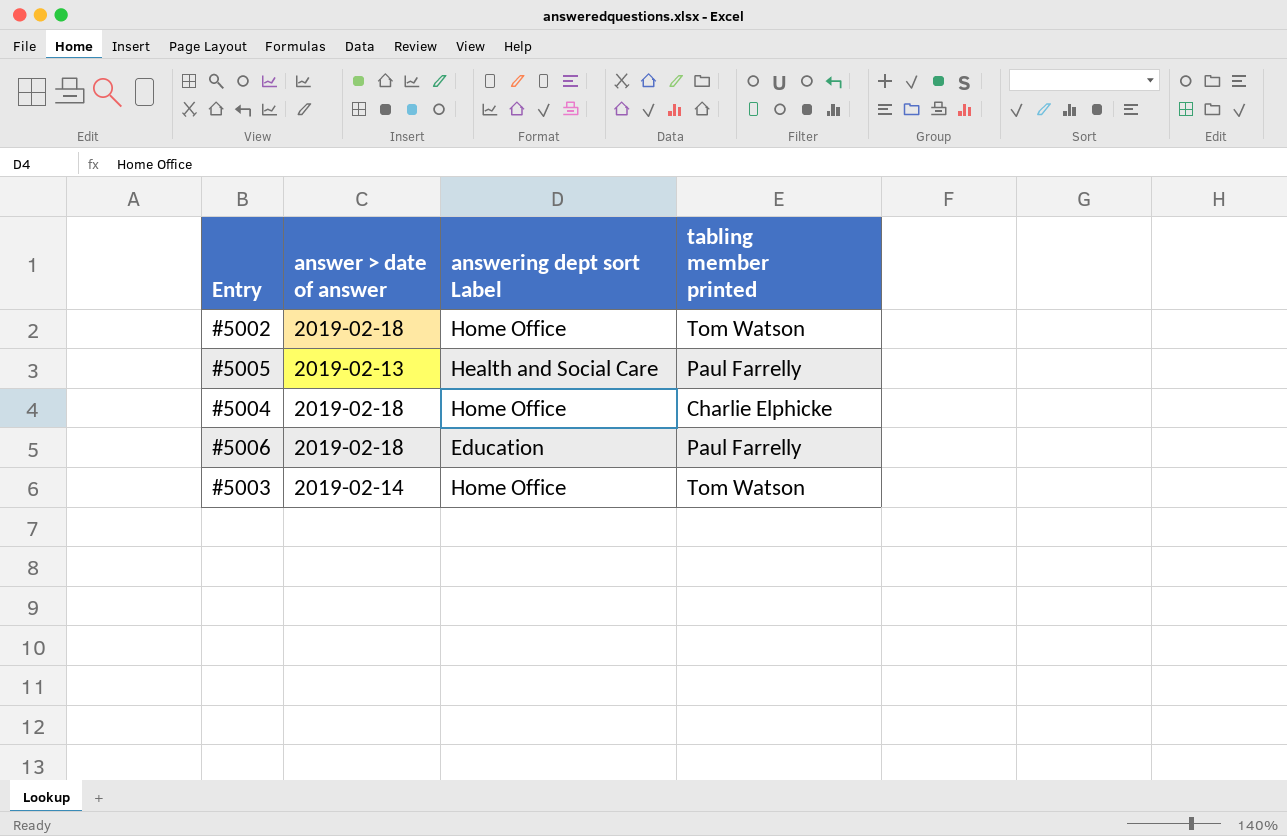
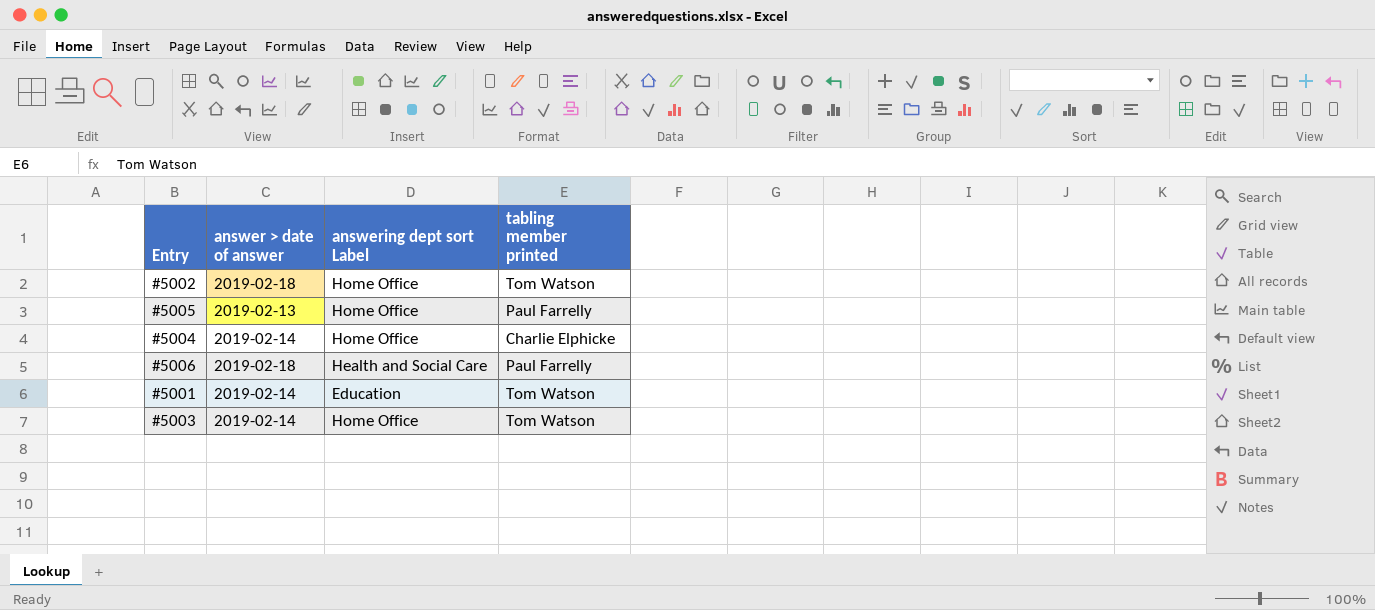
#5005 | answering dept sort Label: Health and Social Care -> Home Office
#5004 | answer > date of answer: 2019-02-18 -> 2019-02-14
#5006 | answering dept sort Label: Education -> Health and Social Care
row #5001: none -> 2019-02-14 | Education | Tom Watson

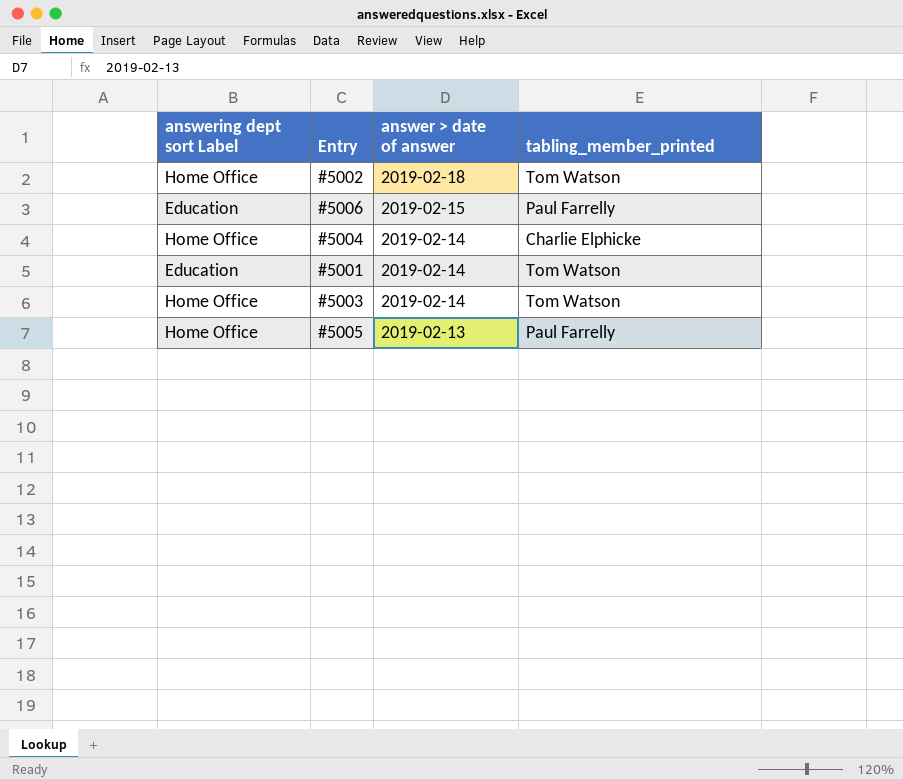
row order: none -> answer > date of answer descending
column answering dept sort Label | position: 3 -> 1
column name: tabling member printed -> tabling_member_printed
#5006 | answering dept sort Label: Health and Social Care -> Education
#5006 | answer > date of answer: 2019-02-18 -> 2019-02-15

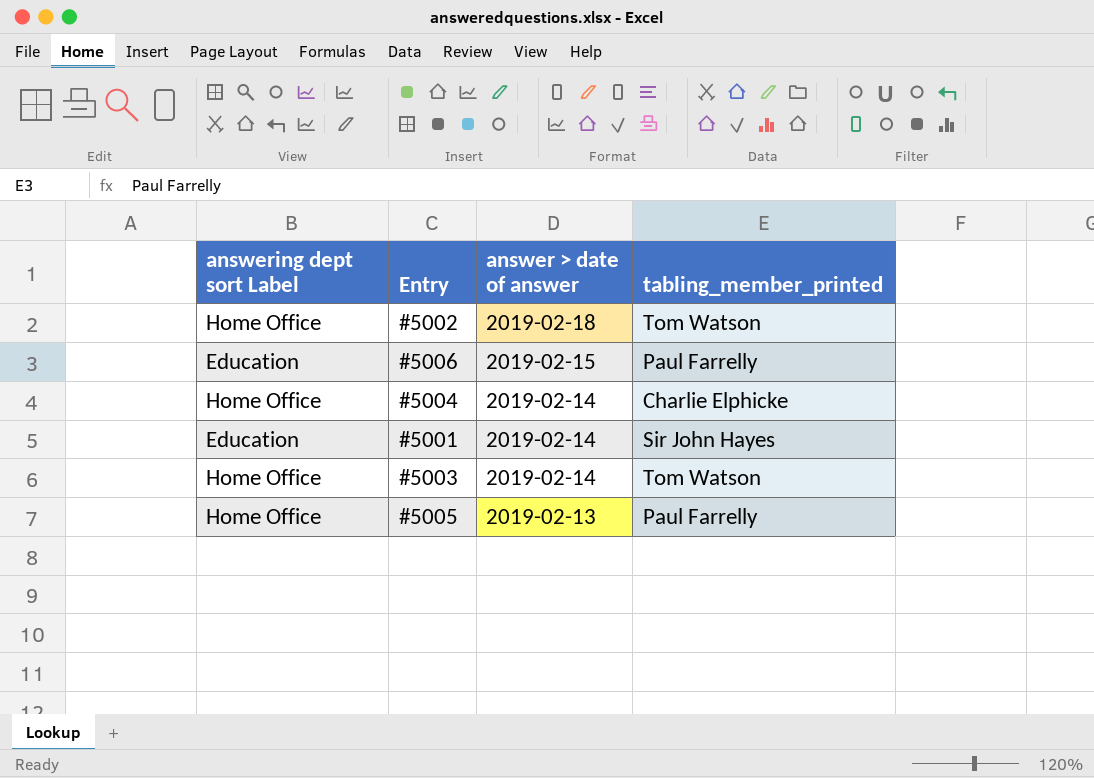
#5001 | tabling_member_printed: Tom Watson -> Sir John Hayes

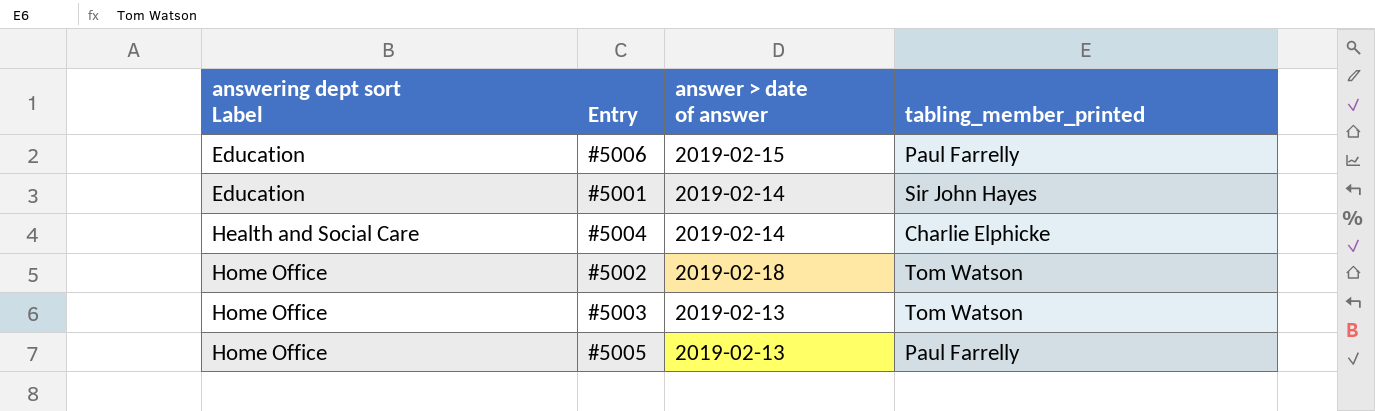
row order: answer > date of answer descending -> answering dept sort Label ascending
#5004 | answering dept sort Label: Home Office -> Health and Social Care
#5003 | answer > date of answer: 2019-02-14 -> 2019-02-13

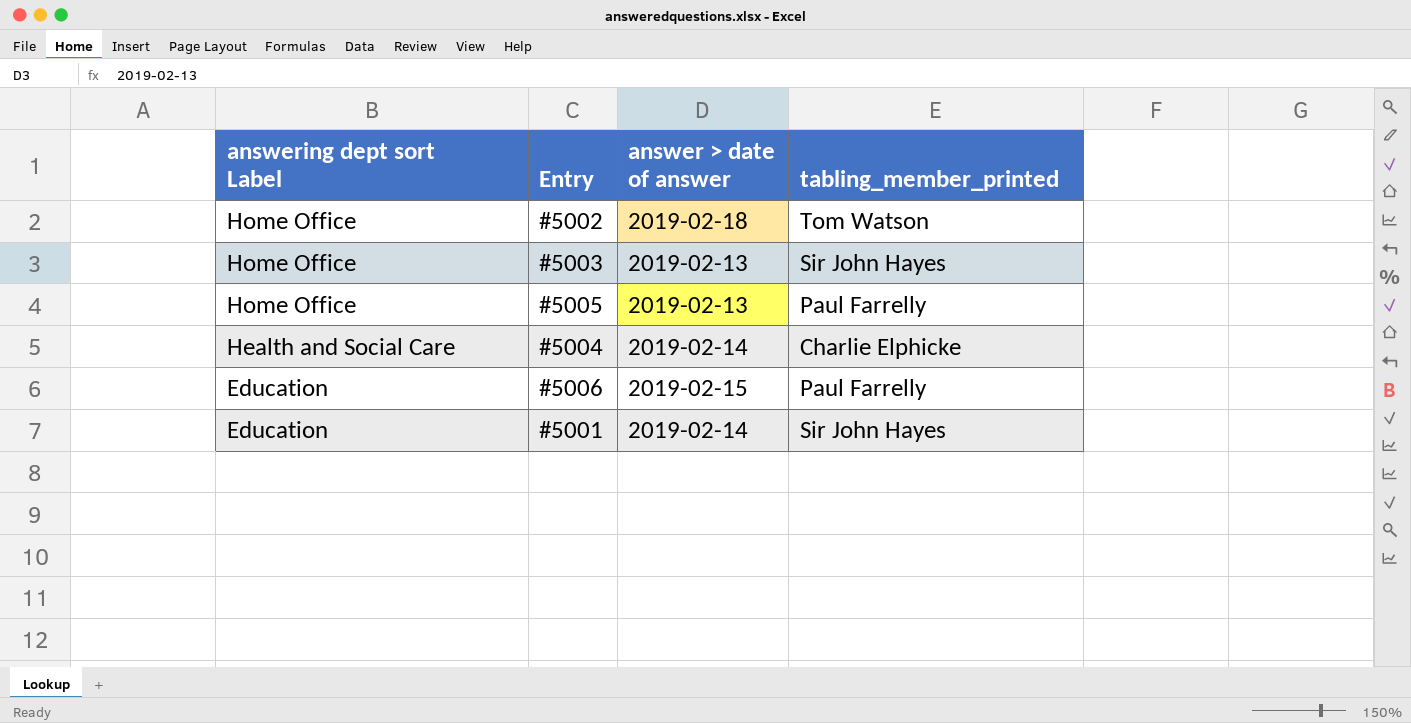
row order: answering dept sort Label ascending -> answering dept sort Label descending
#5003 | tabling_member_printed: Tom Watson -> Sir John Hayes

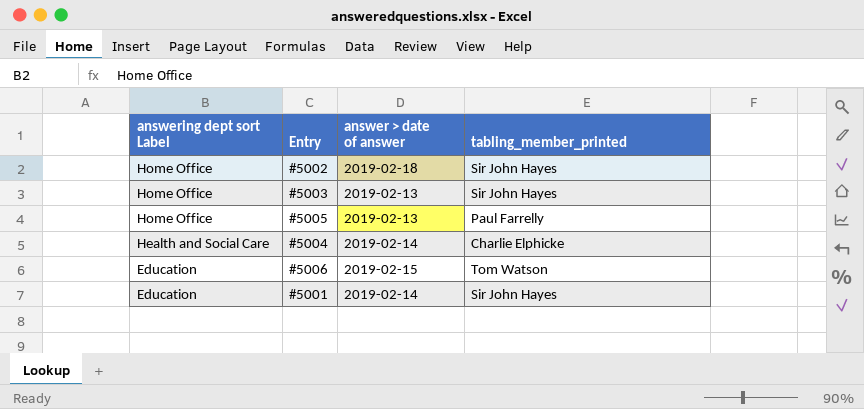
#5002 | tabling_member_printed: Tom Watson -> Sir John Hayes
#5006 | tabling_member_printed: Paul Farrelly -> Tom Watson

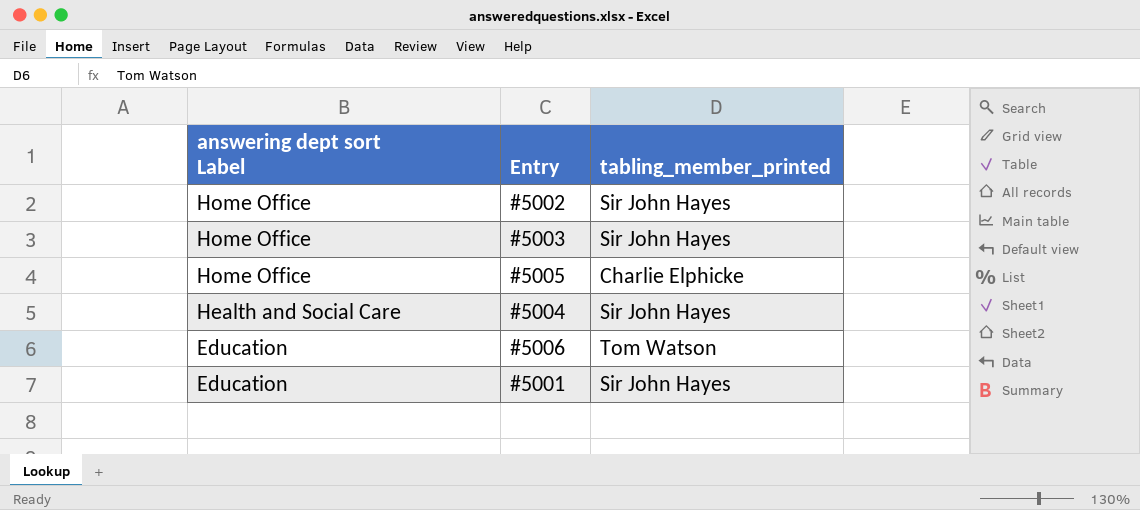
column answer > date of answer | position: 3 -> none
#5005 | tabling_member_printed: Paul Farrelly -> Charlie Elphicke
#5004 | tabling_member_printed: Charlie Elphicke -> Sir John Hayes

